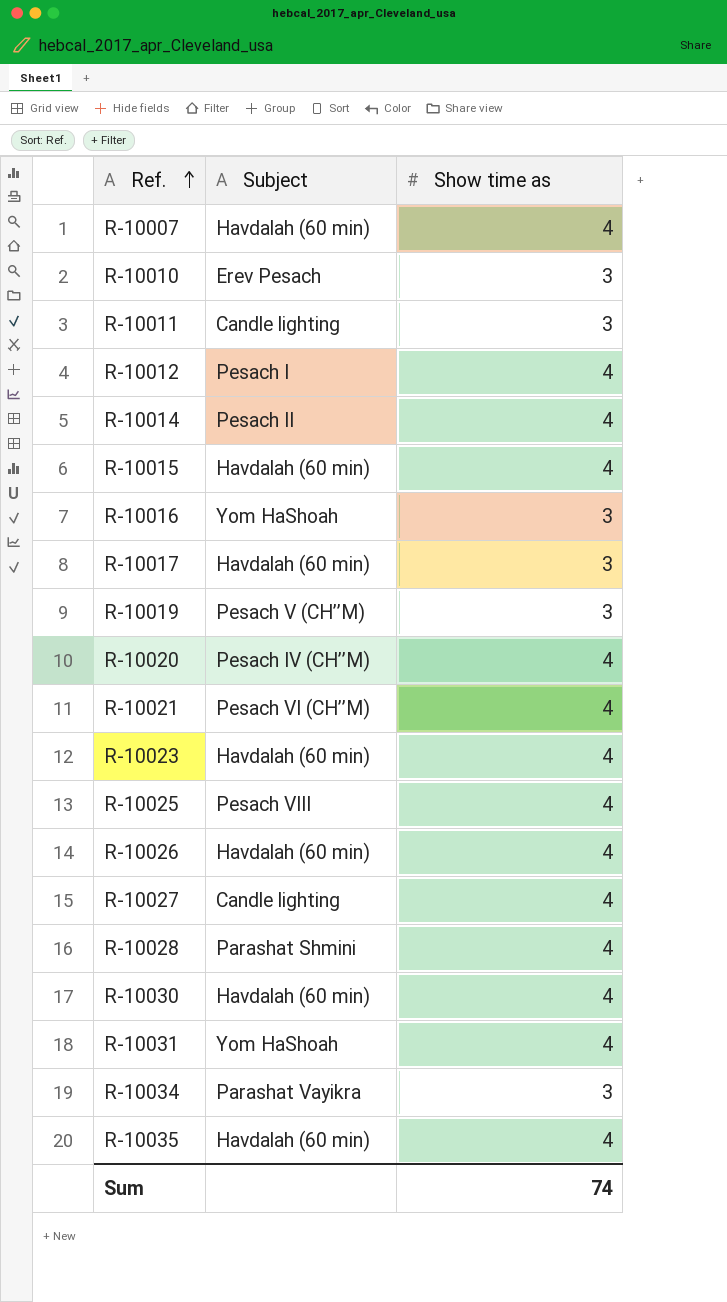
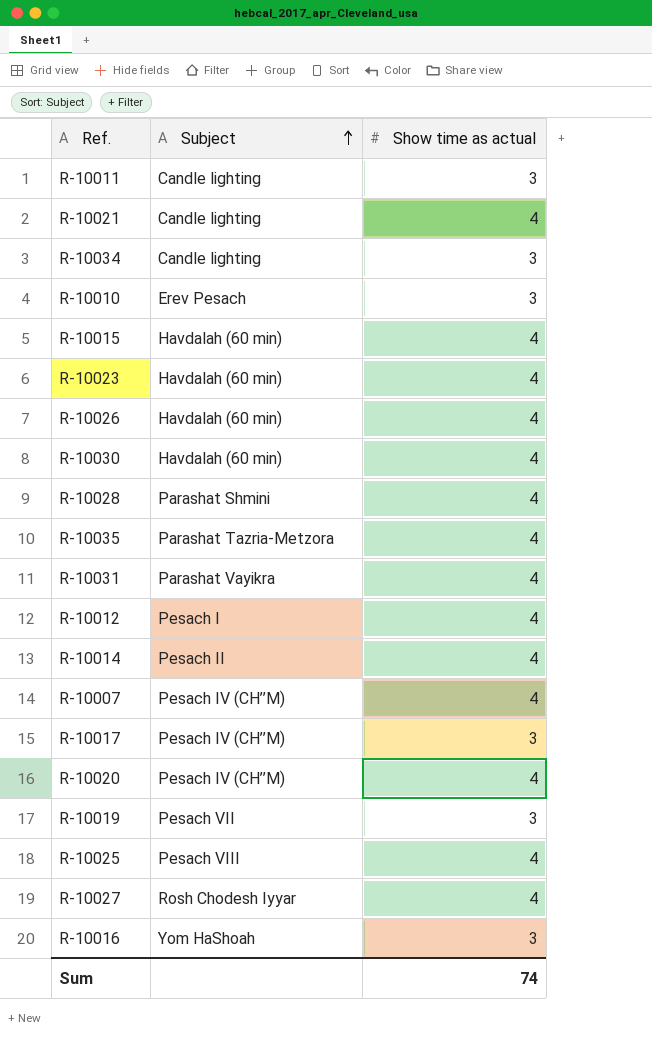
row order: Ref. ascending -> Subject ascending
column name: Show time as -> Show time as actual
R-10021 | Subject: Pesach VI (CH’’M) -> Candle lighting
R-10034 | Subject: Parashat Vayikra -> Candle lighting
R-10035 | Subject: Havdalah (60 min) -> Parashat Tazria-Metzora
R-10031 | Subject: Yom HaShoah -> Parashat Vayikra
R-10007 | Subject: Havdalah (60 min) -> Pesach IV (CH’’M)
R-10017 | Subject: Havdalah (60 min) -> Pesach IV (CH’’M)
R-10019 | Subject: Pesach V (CH’’M) -> Pesach VII
R-10027 | Subject: Candle lighting -> Rosh Chodesh Iyyar

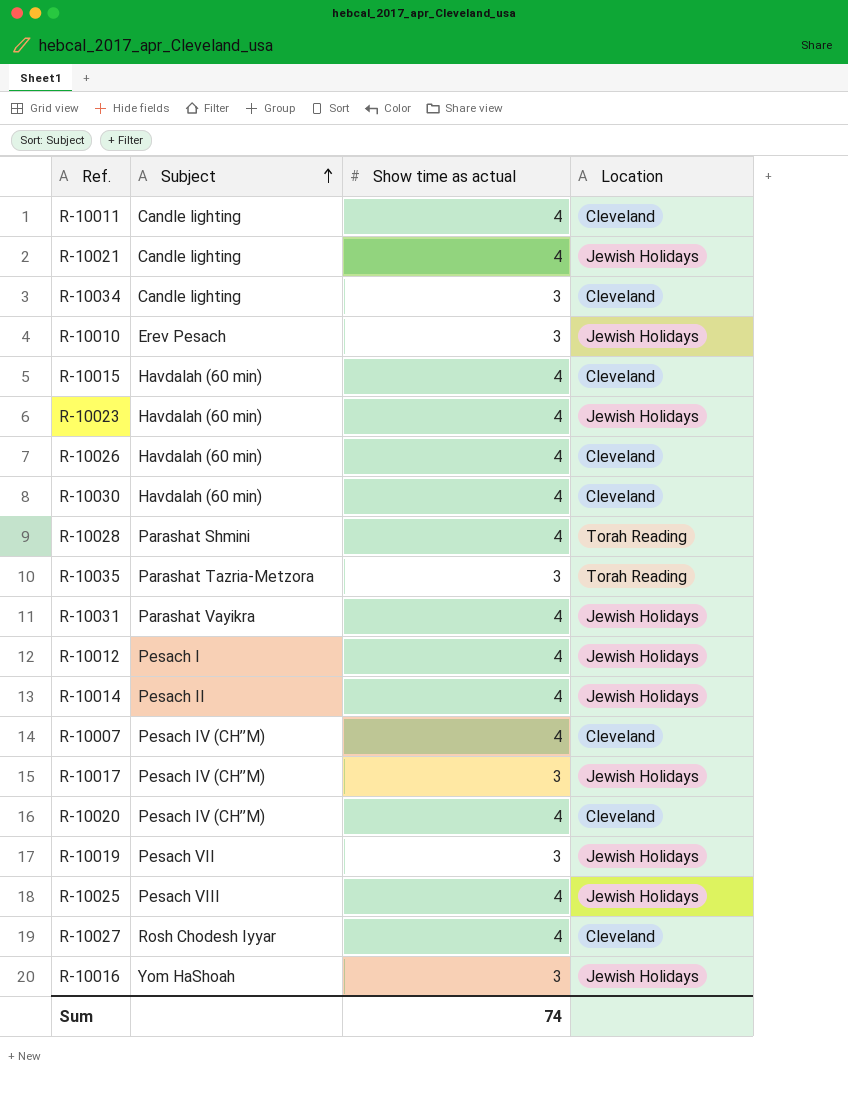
column Location | position: none -> 4
R-10011 | Show time as actual: 3 -> 4
R-10035 | Show time as actual: 4 -> 3

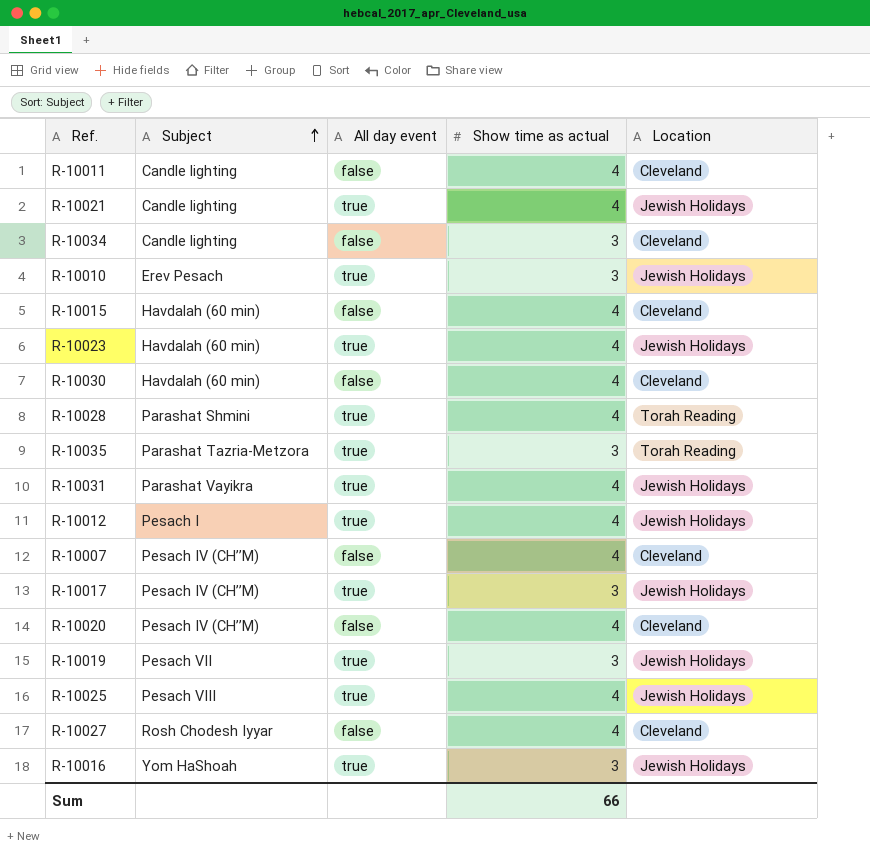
column All day event | position: none -> 3
row R-10026: Havdalah (60 min) | 4 | Cleveland -> none
row R-10014: Pesach II | 4 | Jewish Holidays -> none
Sum | Show time as actual: 74 -> 66

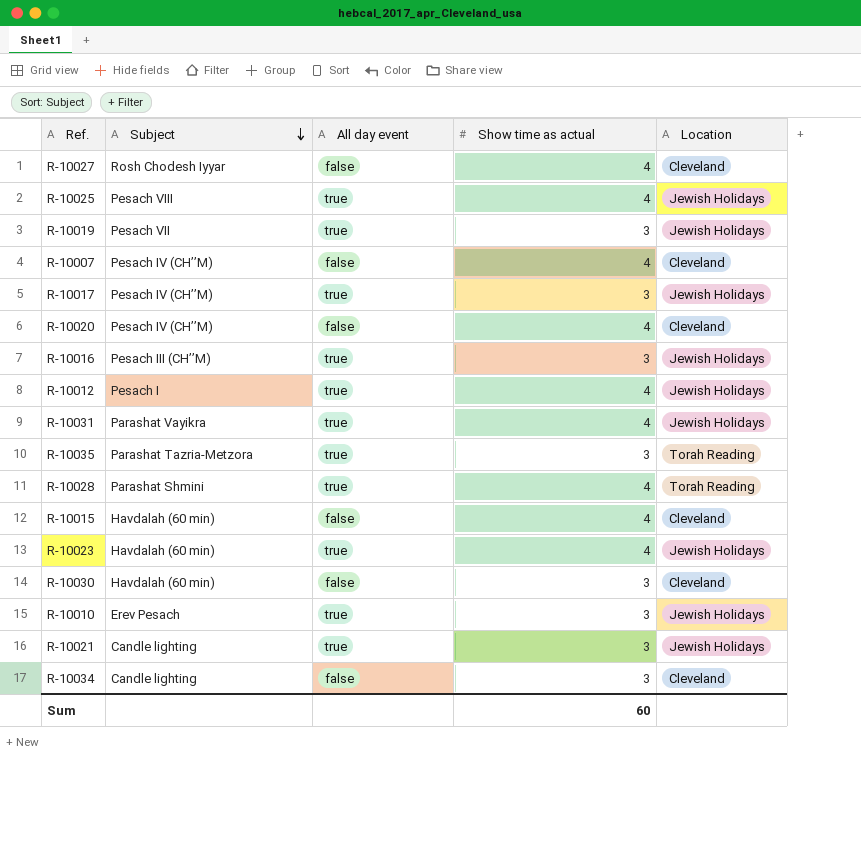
row order: Subject ascending -> Subject descending
row R-10011: Candle lighting | false | 4 | Cleveland -> none
R-10016 | Subject: Yom HaShoah -> Pesach III (CH’’M)
R-10030 | Show time as actual: 4 -> 3
R-10021 | Show time as actual: 4 -> 3
Sum | Show time as actual: 66 -> 60

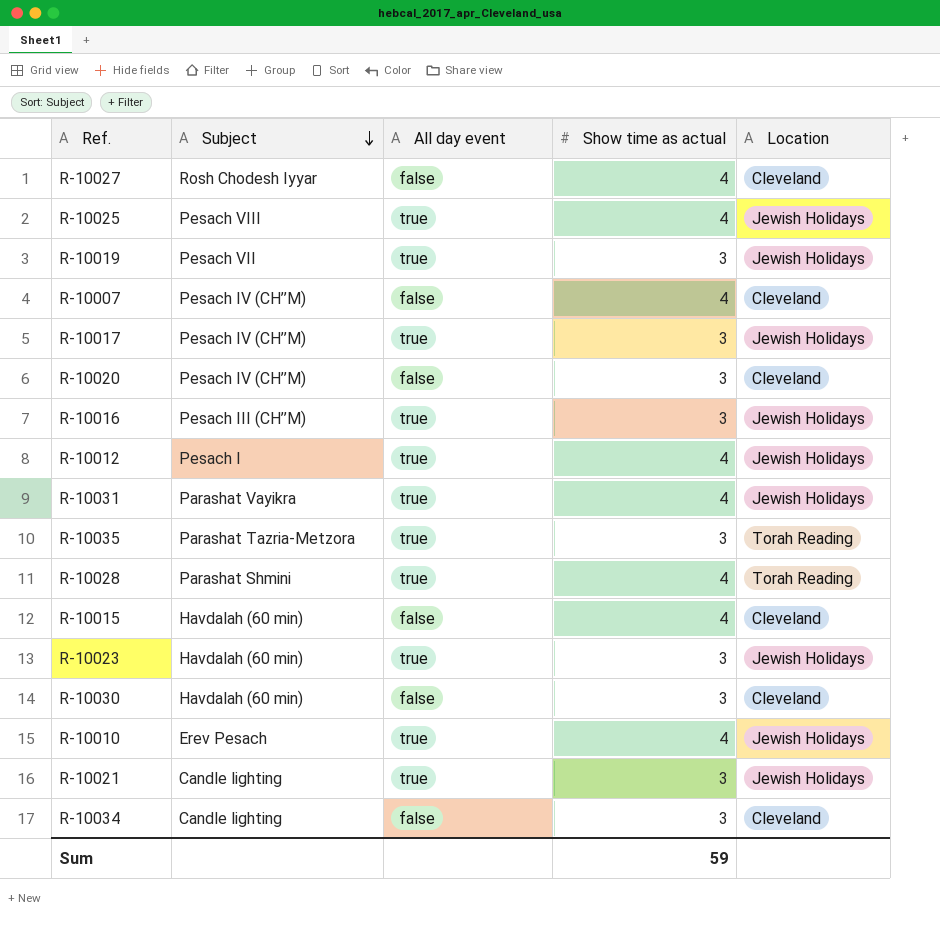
R-10020 | Show time as actual: 4 -> 3
R-10023 | Show time as actual: 4 -> 3
R-10010 | Show time as actual: 3 -> 4
Sum | Show time as actual: 60 -> 59

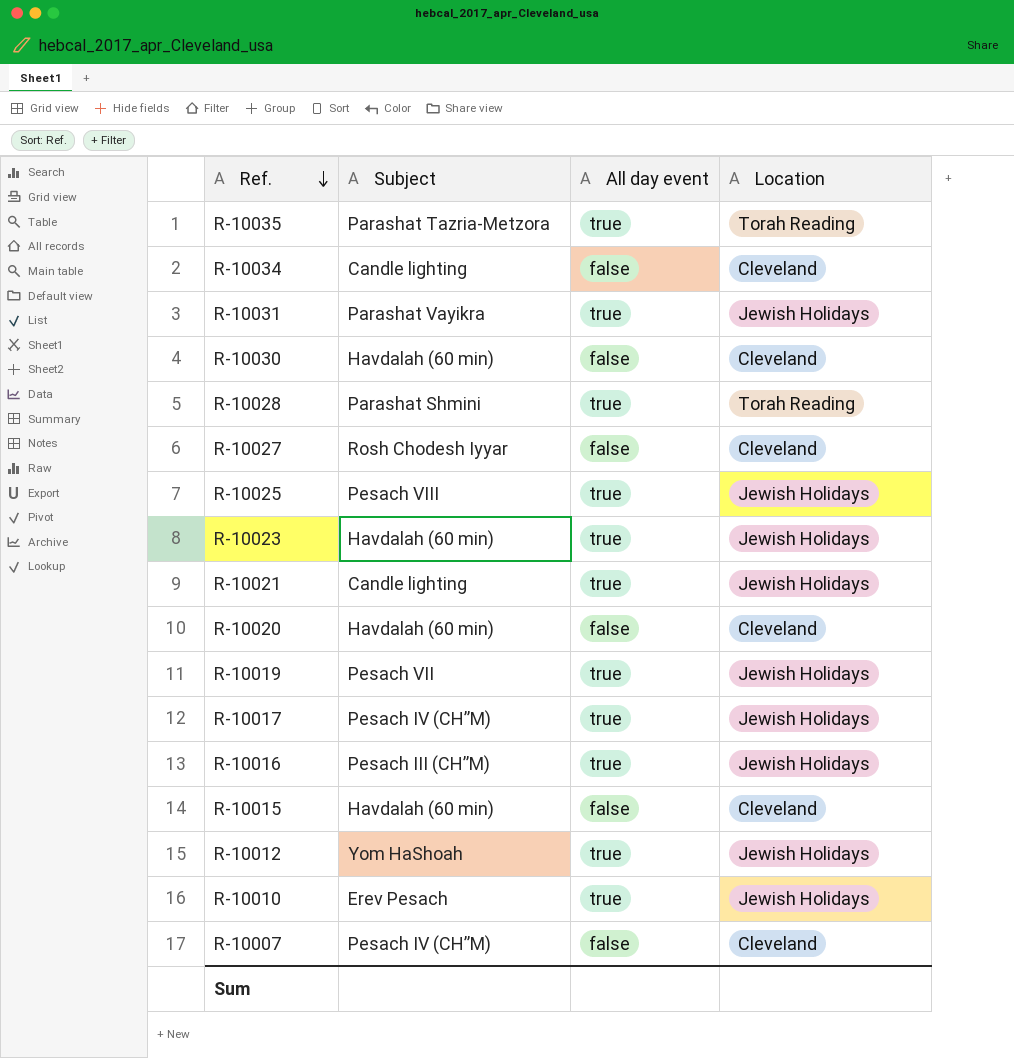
row order: Subject descending -> Ref. descending
column Show time as actual | position: 4 -> none
R-10020 | Subject: Pesach IV (CH’’M) -> Havdalah (60 min)
R-10012 | Subject: Pesach I -> Yom HaShoah

